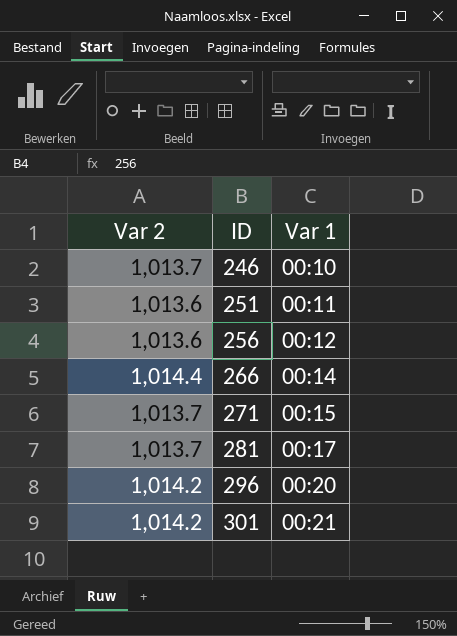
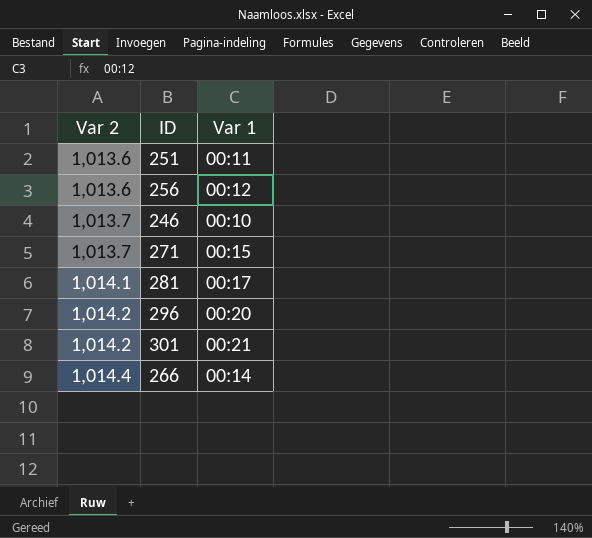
row order: ID ascending -> Var 2 ascending
281 | Var 2: 1,013.7 -> 1,014.1

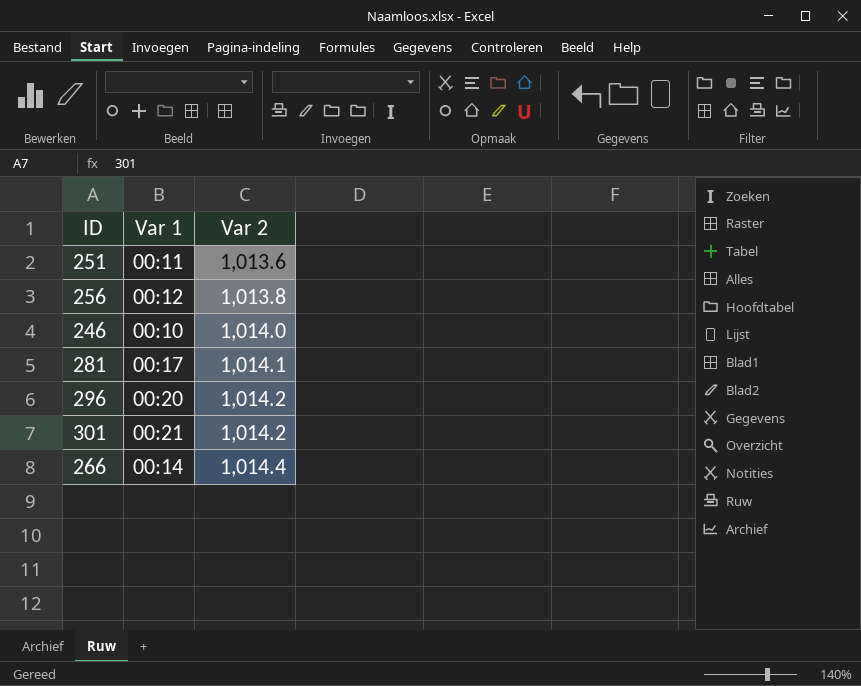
column Var 2 | position: 1 -> 3
row 271: 1,013.7 | 00:15 -> none
256 | Var 2: 1,013.6 -> 1,013.8
246 | Var 2: 1,013.7 -> 1,014.0

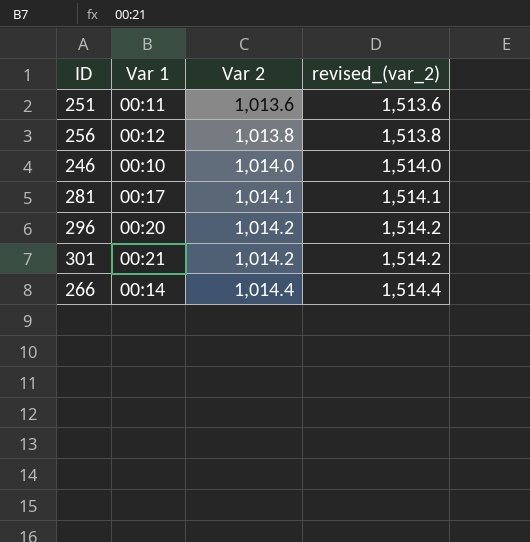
column revised_(var_2) | formula: none -> [Var 2] + 500

